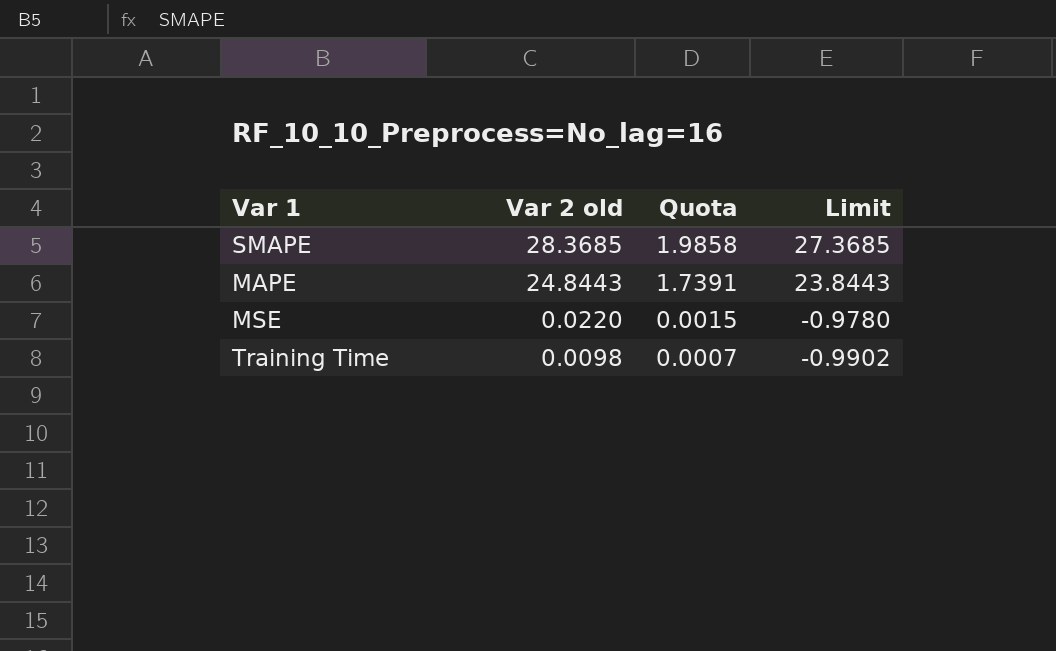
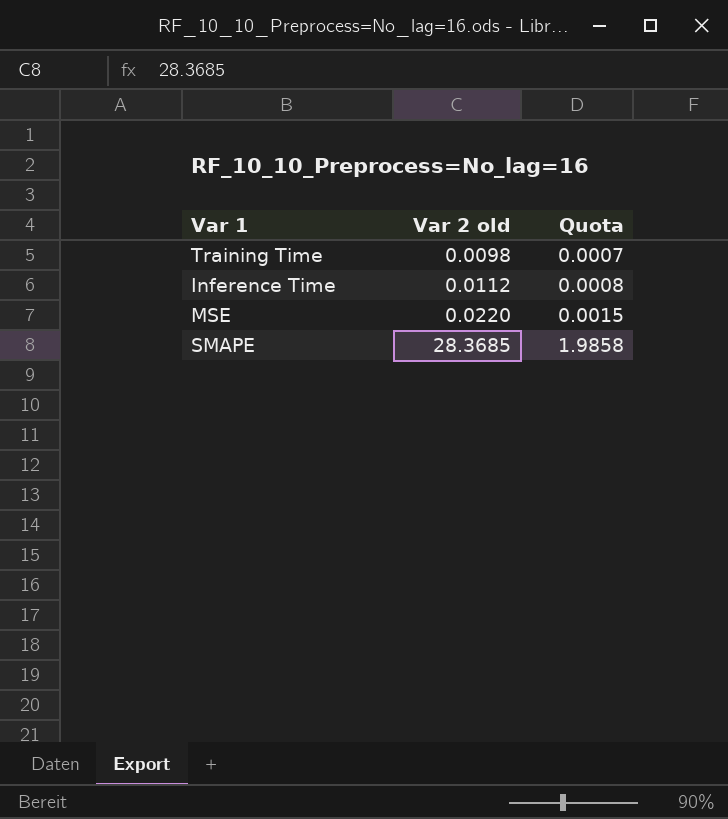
row order: Var 2 old descending -> Var 2 old ascending
column Limit | formula: [Var 2 old] - 1 -> none
row MAPE: 24.8443 | 1.7391 | 23.8443 -> none
row Inference Time: none -> 0.0112 | 0.0008

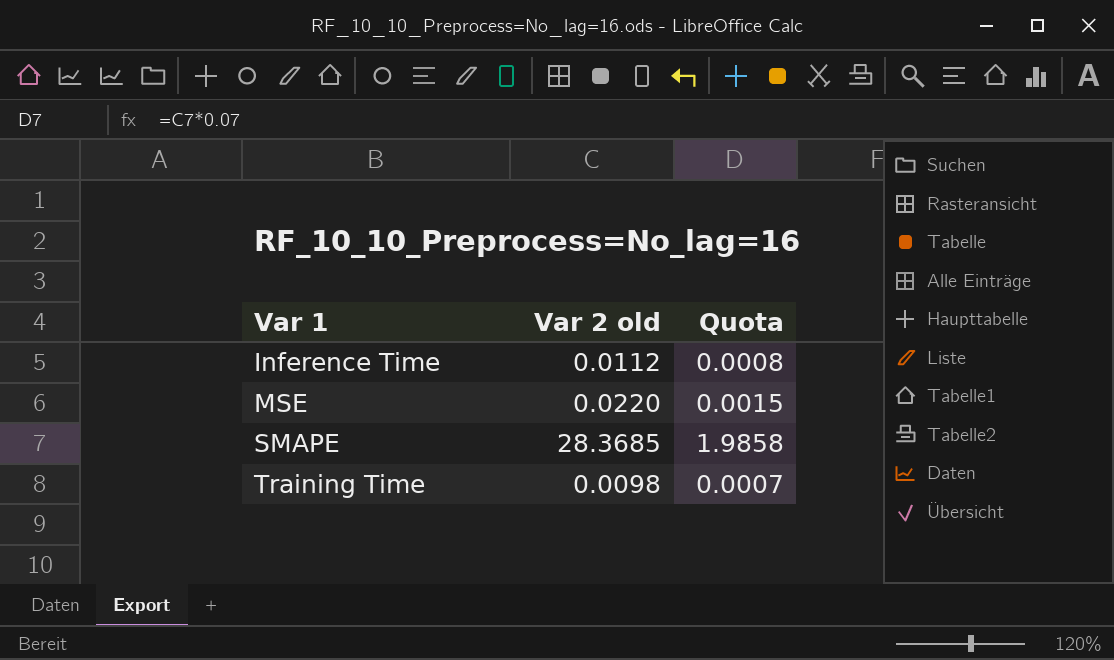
row order: Var 2 old ascending -> Var 1 ascending

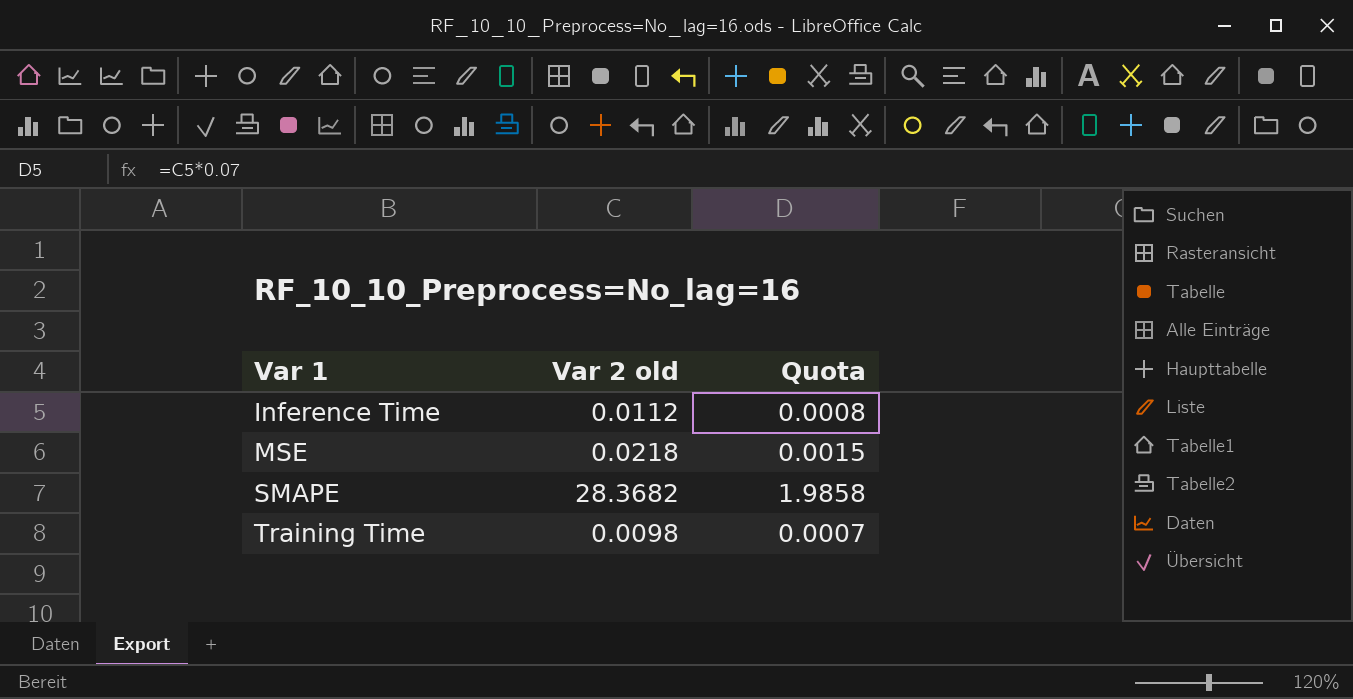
MSE | Var 2 old: 0.0220 -> 0.0218
SMAPE | Var 2 old: 28.3685 -> 28.3682

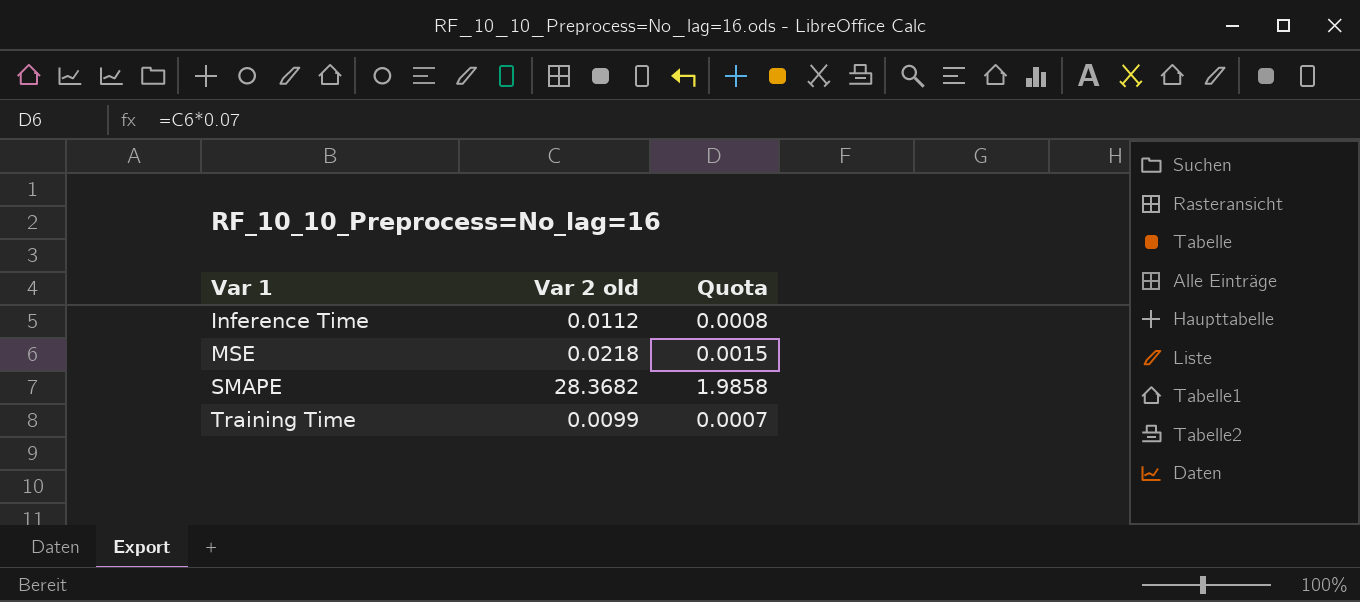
Training Time | Var 2 old: 0.0098 -> 0.0099

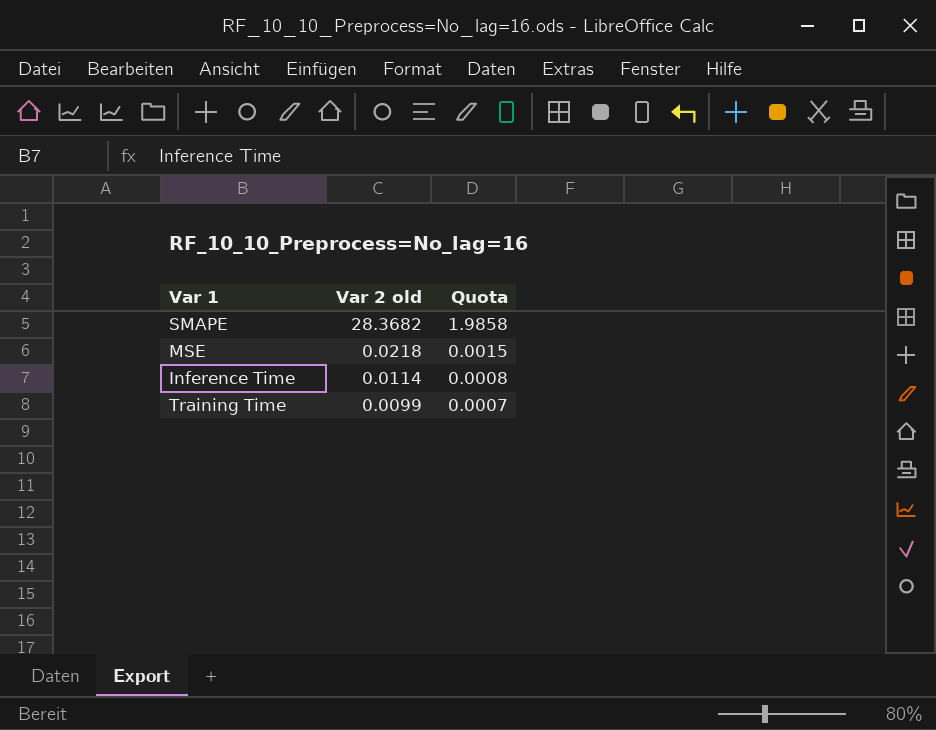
row order: Var 1 ascending -> Var 2 old descending
Inference Time | Var 2 old: 0.0112 -> 0.0114

